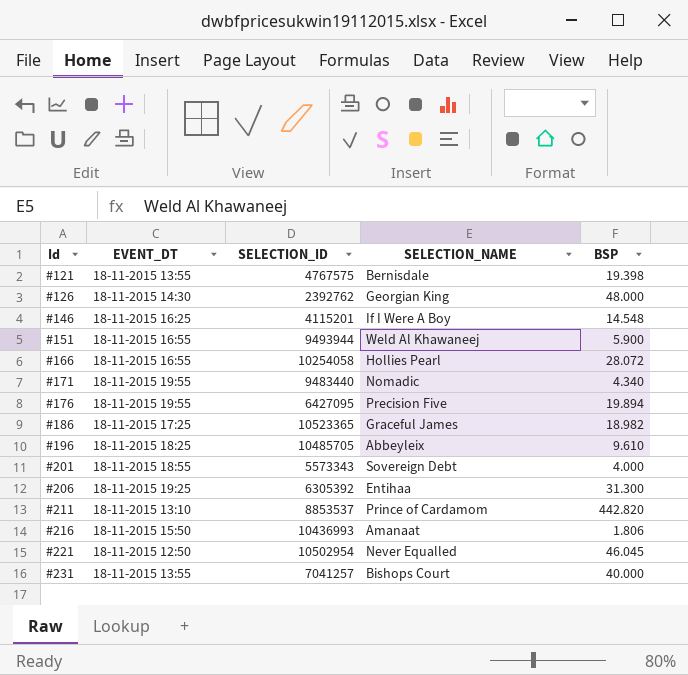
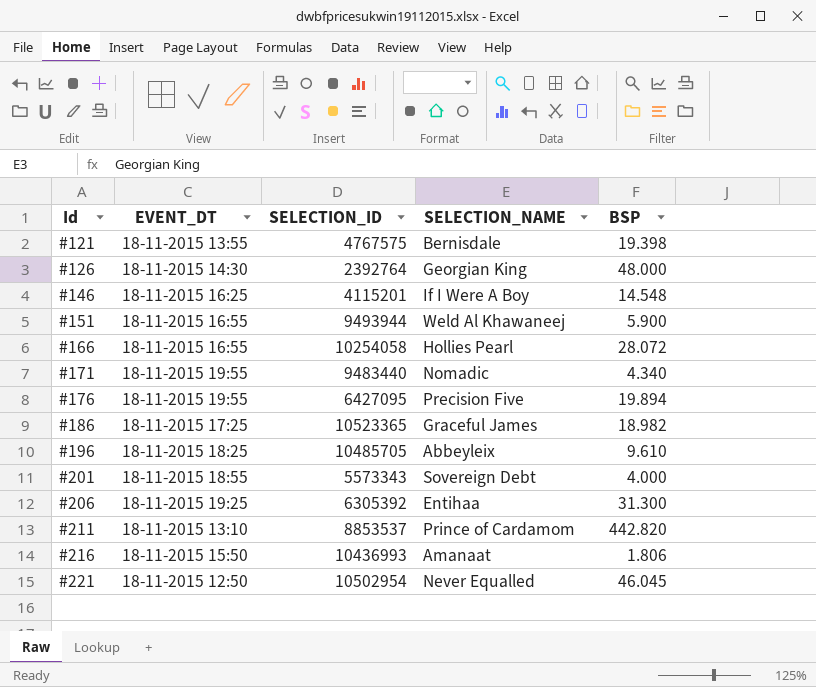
row #231: 18-11-2015 13:55 | 7041257 | Bishops Court | 40.000 -> none
#126 | SELECTION_ID: 2392762 -> 2392764

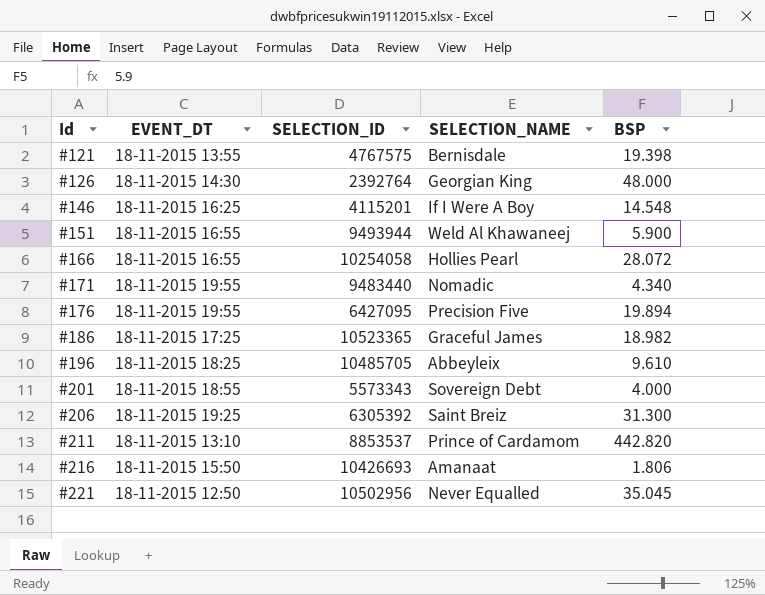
#206 | SELECTION_NAME: Entihaa -> Saint Breiz
#216 | SELECTION_ID: 10436993 -> 10426693
#221 | SELECTION_ID: 10502954 -> 10502956
#221 | BSP: 46.045 -> 35.045

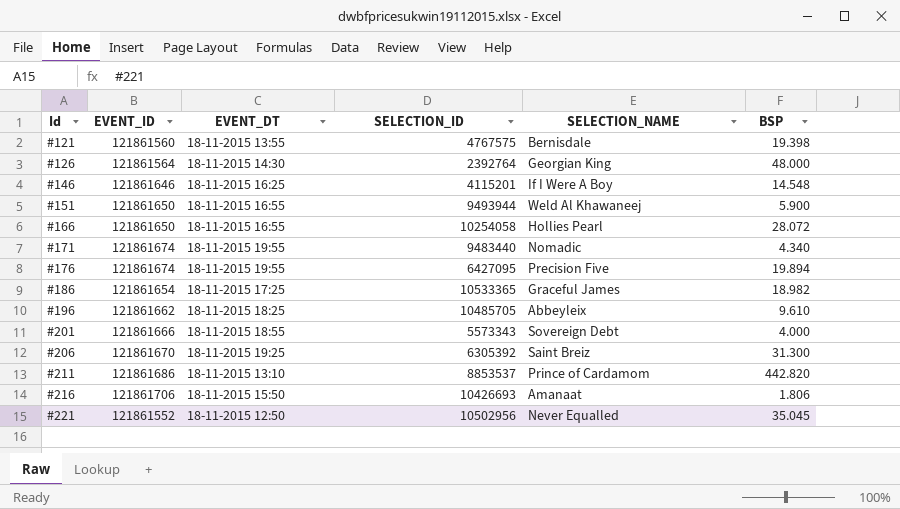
column EVENT_ID | position: none -> 2
#186 | SELECTION_ID: 10523365 -> 10533365

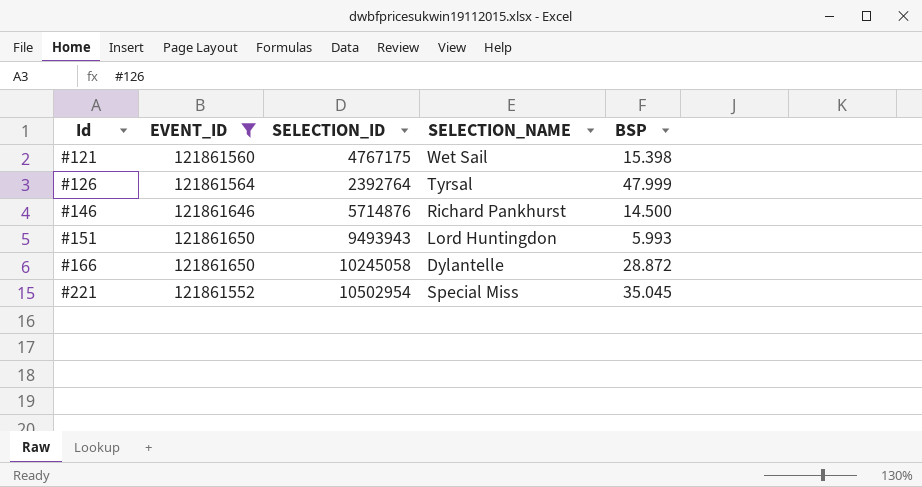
filter: none -> EVENT_ID <= 121861650
column EVENT_DT | position: 3 -> none
#121 | SELECTION_ID: 4767575 -> 4767175
#121 | SELECTION_NAME: Bernisdale -> Wet Sail
#121 | BSP: 19.398 -> 15.398
#126 | SELECTION_NAME: Georgian King -> Tyrsal
#126 | BSP: 48.000 -> 47.999
#146 | SELECTION_ID: 4115201 -> 5714876
#146 | SELECTION_NAME: If I Were A Boy -> Richard Pankhurst
#146 | BSP: 14.548 -> 14.500
#151 | SELECTION_ID: 9493944 -> 9493943
#151 | SELECTION_NAME: Weld Al Khawaneej -> Lord Huntingdon
#151 | BSP: 5.900 -> 5.993
#166 | SELECTION_ID: 10254058 -> 10245058
#166 | SELECTION_NAME: Hollies Pearl -> Dylantelle
#166 | BSP: 28.072 -> 28.872
#221 | SELECTION_ID: 10502956 -> 10502954
#221 | SELECTION_NAME: Never Equalled -> Special Miss

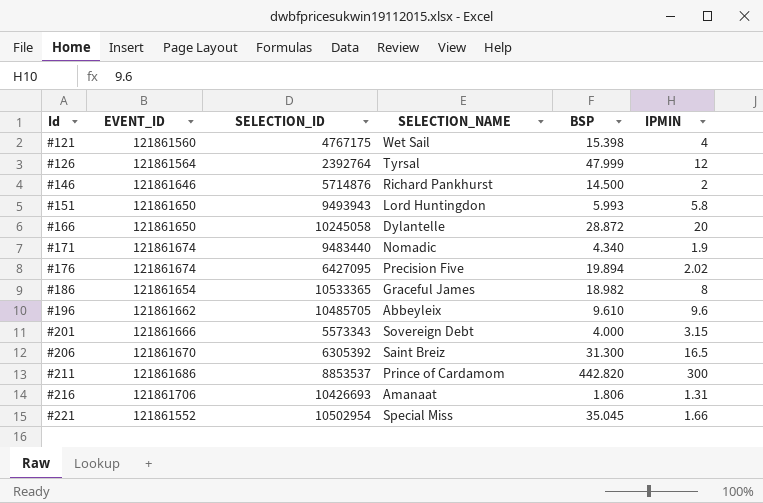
filter: EVENT_ID <= 121861650 -> none
column IPMIN | position: none -> 6

